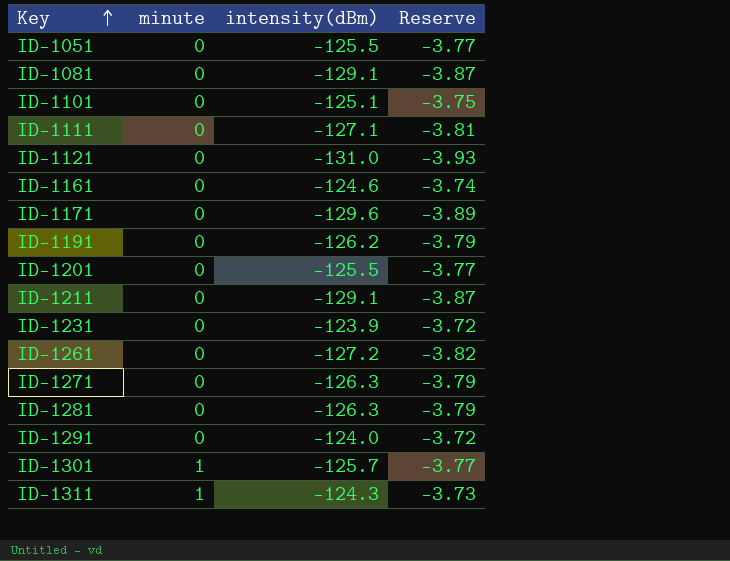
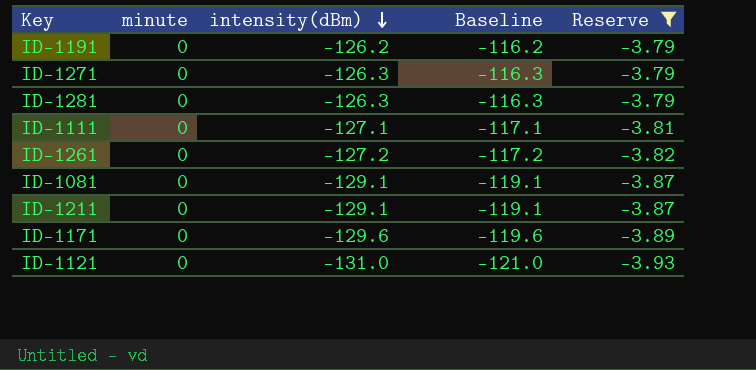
filter: none -> Reserve <= -3.79
row order: Key ascending -> intensity(dBm) descending
column Baseline | formula: none -> [intensity(dBm)] + 10

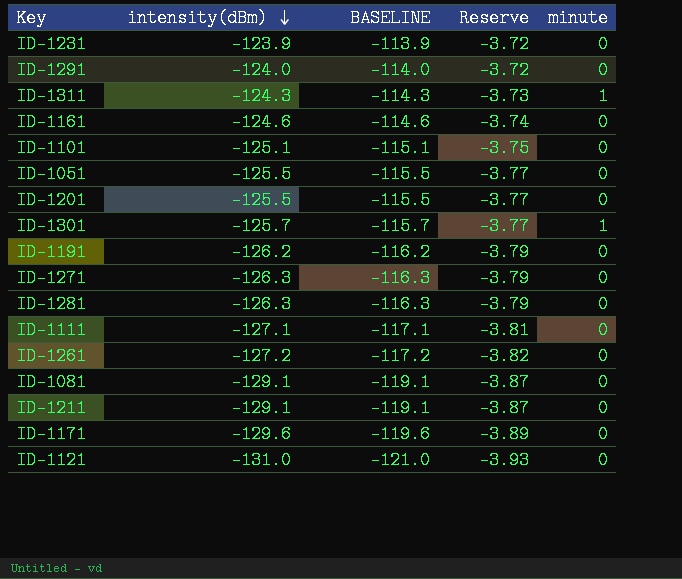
filter: Reserve <= -3.79 -> none
column name: Baseline -> BASELINE
column minute | position: 2 -> 5

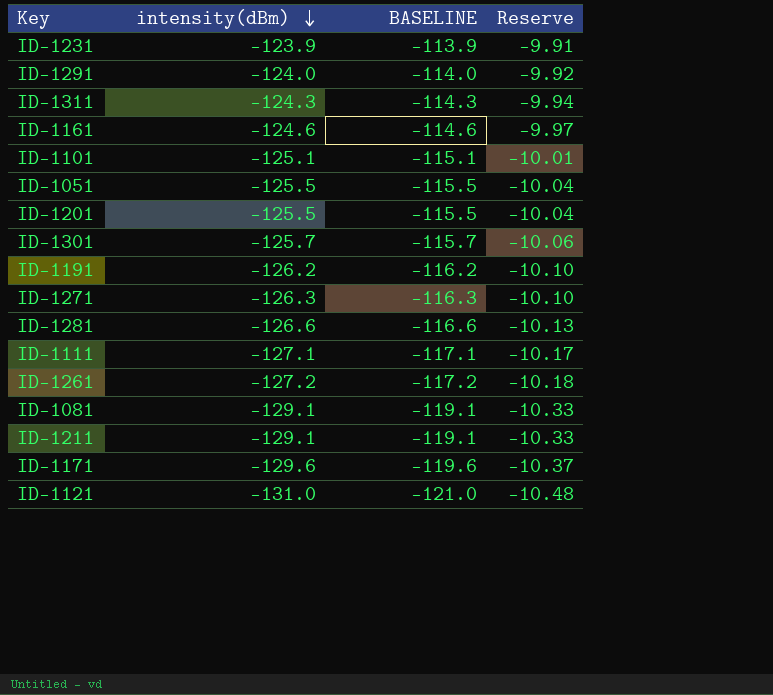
column minute | position: 5 -> none
column Reserve | formula: [intensity(dBm)] * 0.03 -> [intensity(dBm)] * 0.08
ID-1281 | intensity(dBm): -126.3 -> -126.6
ID-1281 | BASELINE: -116.3 -> -116.6

